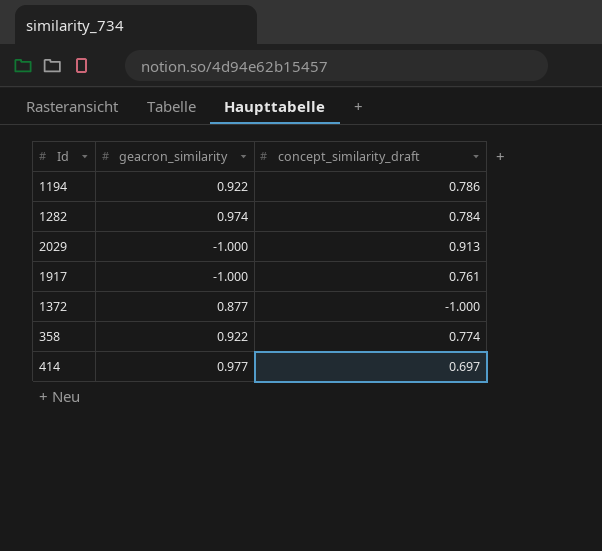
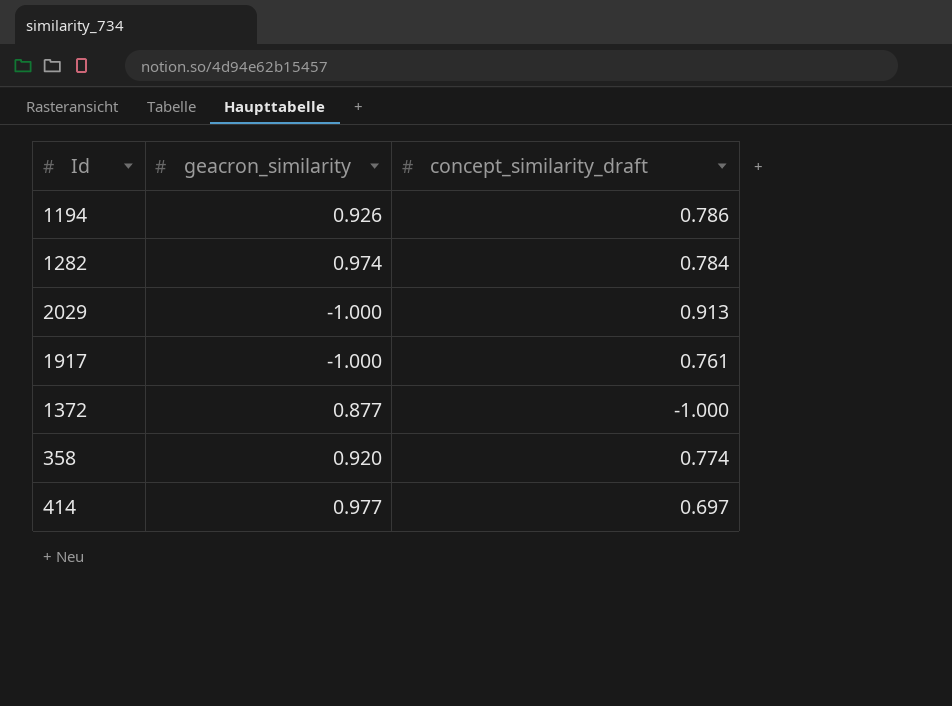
1194 | geacron_similarity: 0.922 -> 0.926
358 | geacron_similarity: 0.922 -> 0.920

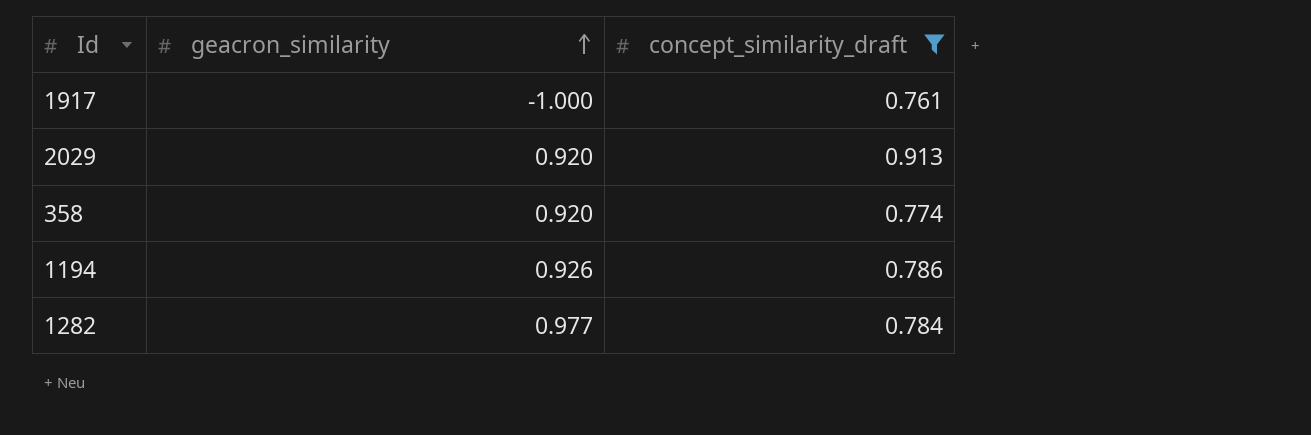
filter: none -> concept_similarity_draft >= 0.761
row order: none -> geacron_similarity ascending
2029 | geacron_similarity: -1.000 -> 0.920
1282 | geacron_similarity: 0.974 -> 0.977

